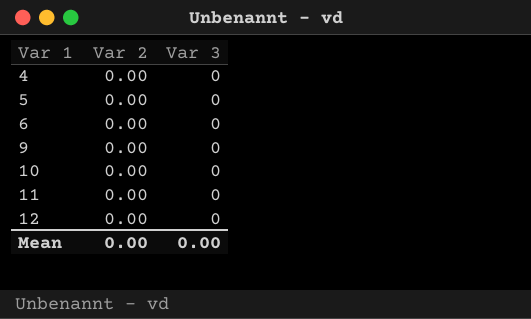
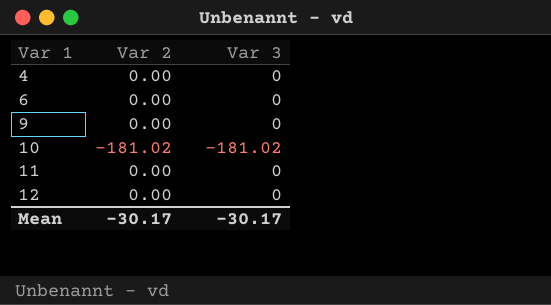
row 5: 0.00 | 0 -> none
10 | Var 2: 0.00 -> -181.02
10 | Var 3: 0 -> -181.02
Mean | Var 2: 0.00 -> -30.17
Mean | Var 3: 0.00 -> -30.17

